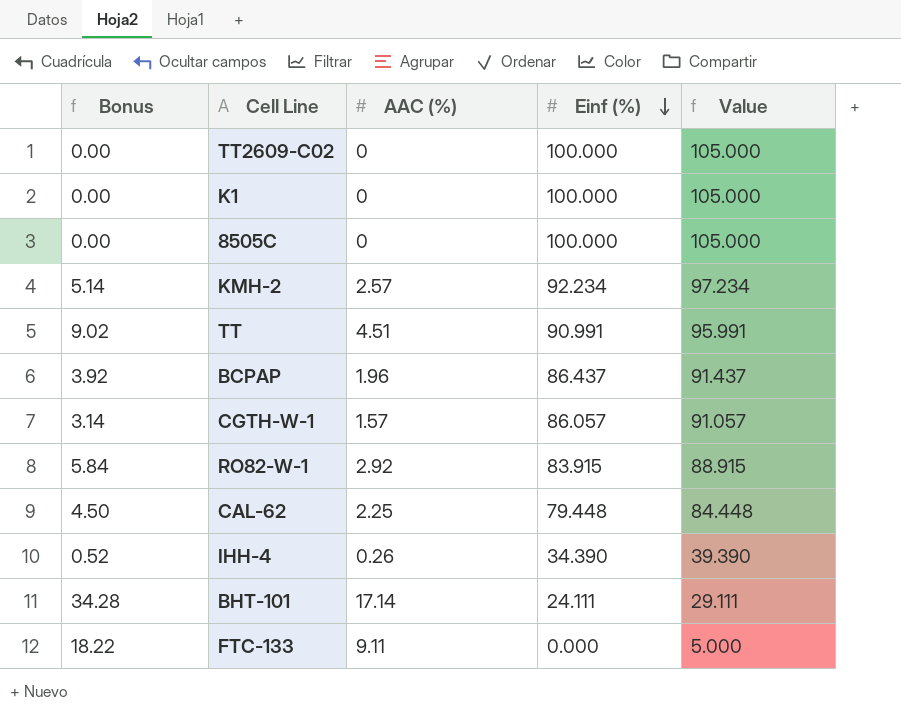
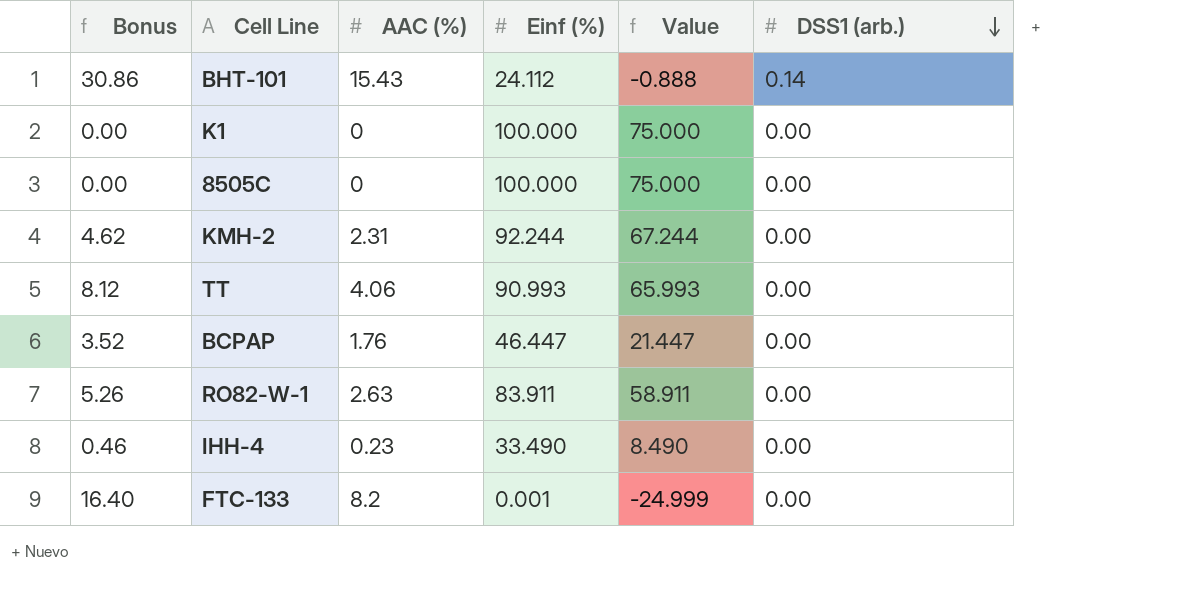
row order: Einf (%) descending -> DSS1 (arb.) descending
column Value | formula: [Einf (%)] + 5 -> [Einf (%)] - 25
column DSS1 (arb.) | position: none -> 6
row TT2609-C02: 0.00 | 0 | 100.000 | 105.000 -> none
row CGTH-W-1: 3.14 | 1.57 | 86.057 | 91.057 -> none
row CAL-62: 4.50 | 2.25 | 79.448 | 84.448 -> none
BHT-101 | Bonus: 34.28 -> 30.86
BHT-101 | AAC (%): 17.14 -> 15.43
BHT-101 | Einf (%): 24.111 -> 24.112
KMH-2 | Bonus: 5.14 -> 4.62
KMH-2 | AAC (%): 2.57 -> 2.31
KMH-2 | Einf (%): 92.234 -> 92.244
TT | Bonus: 9.02 -> 8.12
TT | AAC (%): 4.51 -> 4.06
TT | Einf (%): 90.991 -> 90.993
BCPAP | Bonus: 3.92 -> 3.52
BCPAP | AAC (%): 1.96 -> 1.76
BCPAP | Einf (%): 86.437 -> 46.447
RO82-W-1 | Bonus: 5.84 -> 5.26
RO82-W-1 | AAC (%): 2.92 -> 2.63
RO82-W-1 | Einf (%): 83.915 -> 83.911
IHH-4 | Bonus: 0.52 -> 0.46
IHH-4 | AAC (%): 0.26 -> 0.23
IHH-4 | Einf (%): 34.390 -> 33.490
FTC-133 | Bonus: 18.22 -> 16.40
FTC-133 | AAC (%): 9.11 -> 8.2
FTC-133 | Einf (%): 0.000 -> 0.001

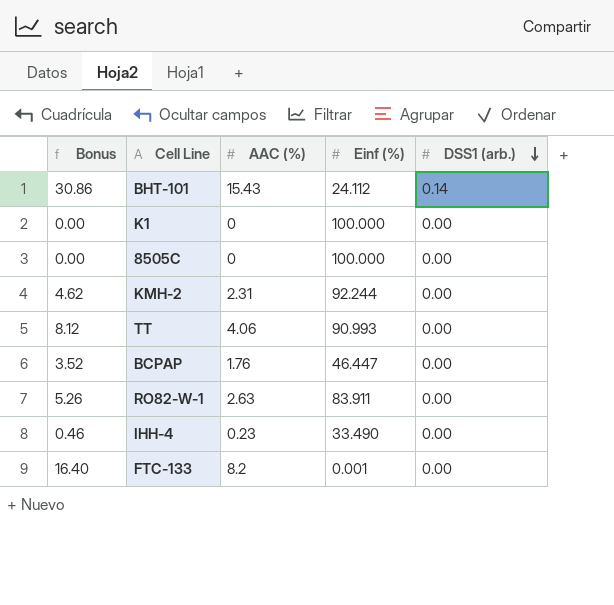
column Value | formula: [Einf (%)] - 25 -> none

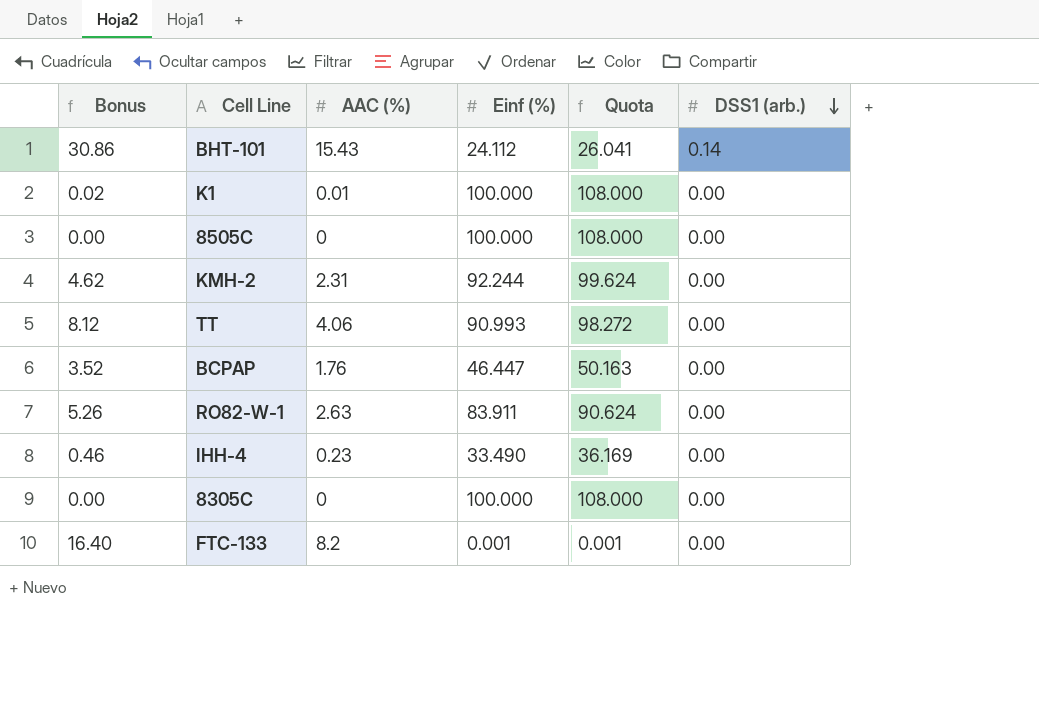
column Quota | formula: none -> [Einf (%)] * 1.08
K1 | Bonus: 0.00 -> 0.02
K1 | AAC (%): 0 -> 0.01
row 8305C: none -> 0.00 | 0 | 100.000 | 108.000 | 0.00

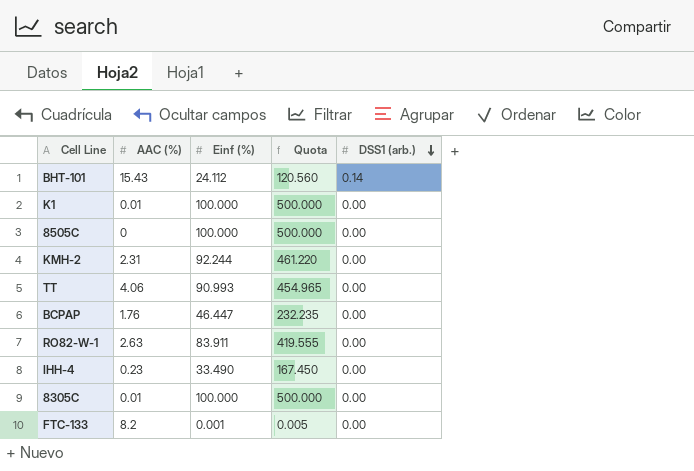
column Bonus | formula: [AAC (%)] * 2 -> none
column Quota | formula: [Einf (%)] * 1.08 -> [Einf (%)] * 5
8305C | AAC (%): 0 -> 0.01

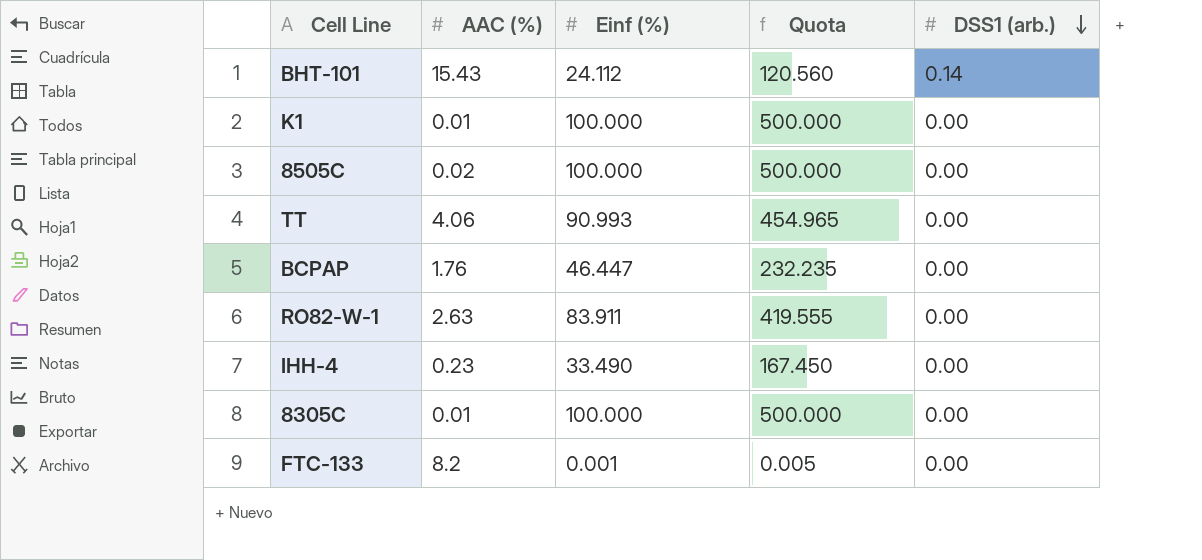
row KMH-2: 2.31 | 92.244 | 461.220 | 0.00 -> none
8505C | AAC (%): 0 -> 0.02

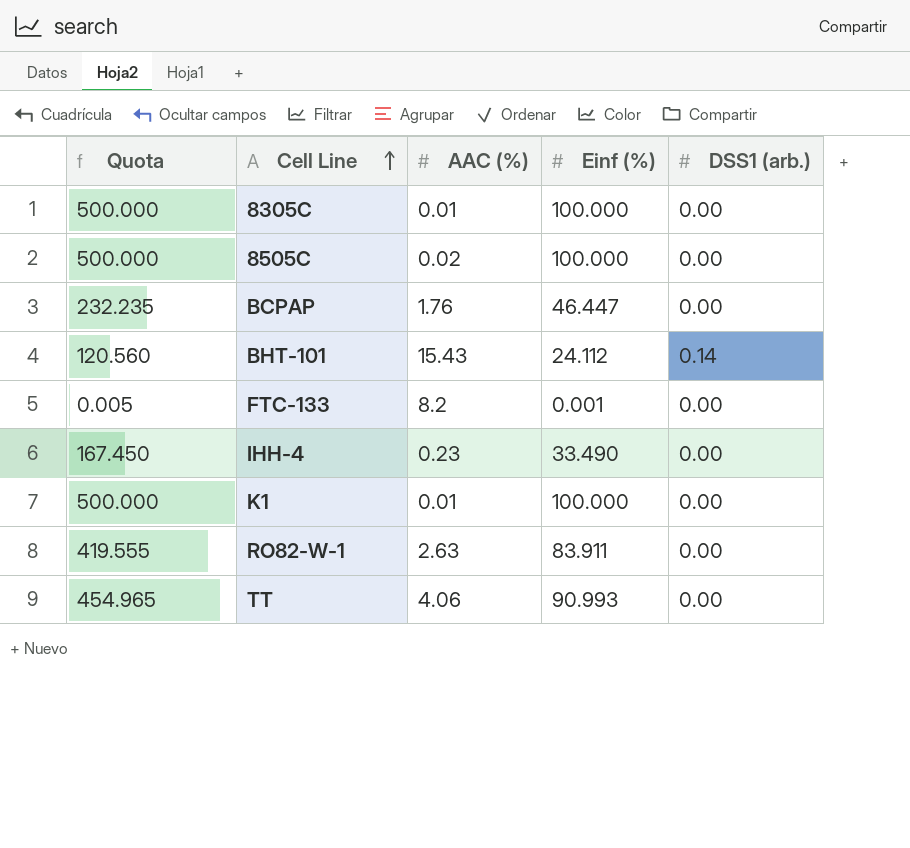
row order: DSS1 (arb.) descending -> Cell Line ascending
column Quota | position: 4 -> 1

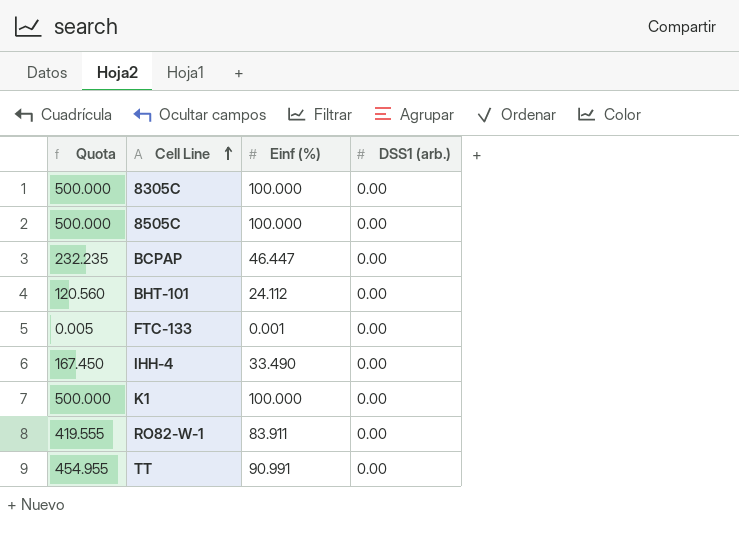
column AAC (%) | position: 3 -> none
BHT-101 | DSS1 (arb.): 0.14 -> 0.00
TT | Quota: 454.965 -> 454.955
TT | Einf (%): 90.993 -> 90.991

